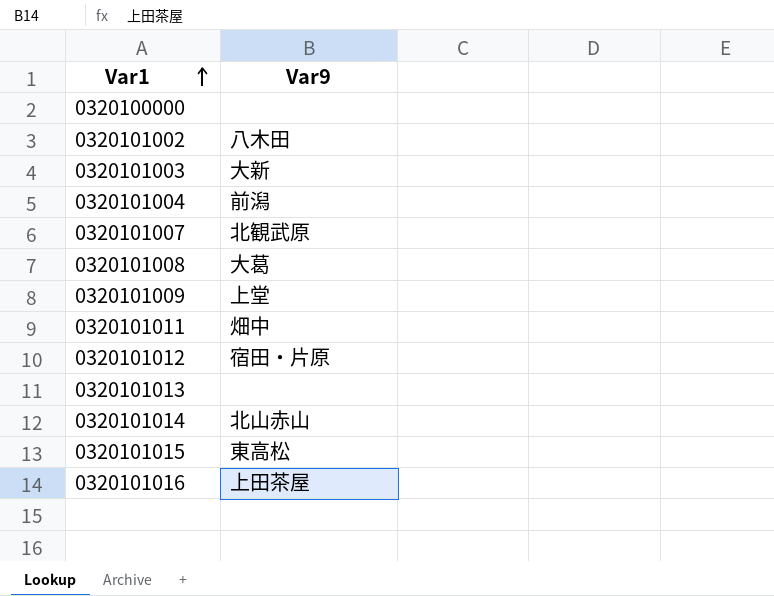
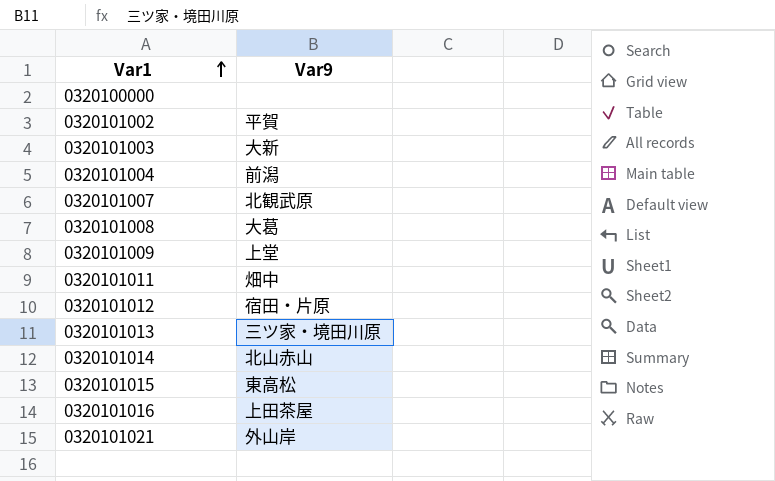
0320101002 | Var9: 八木田 -> 平賀
0320101013 | Var9: none -> 三ツ家・境田川原
row 0320101021: none -> 外山岸

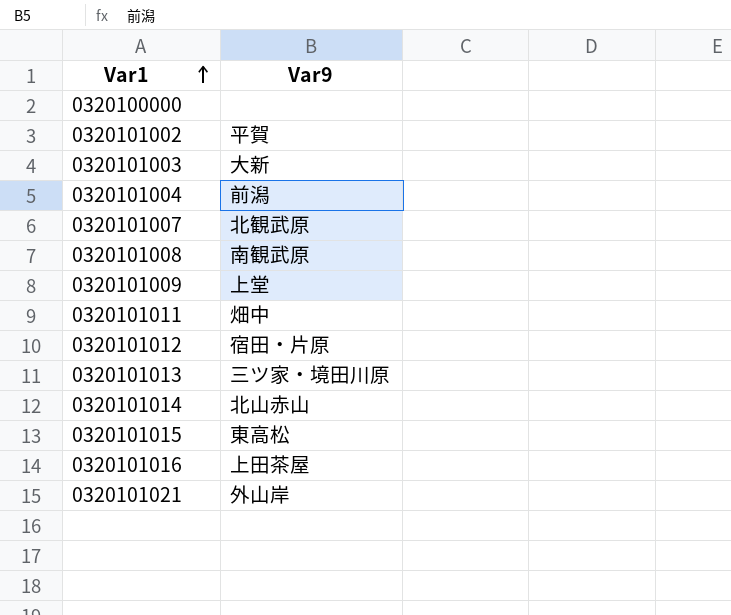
0320101008 | Var9: 大葛 -> 南観武原

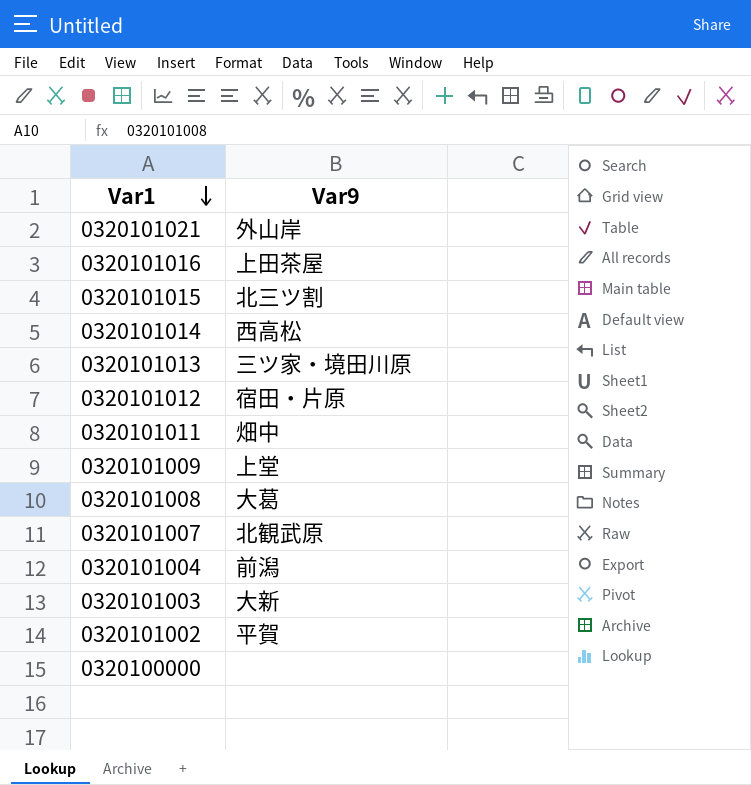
row order: Var1 ascending -> Var1 descending
0320101015 | Var9: 東高松 -> 北三ツ割
0320101014 | Var9: 北山赤山 -> 西高松
0320101008 | Var9: 南観武原 -> 大葛

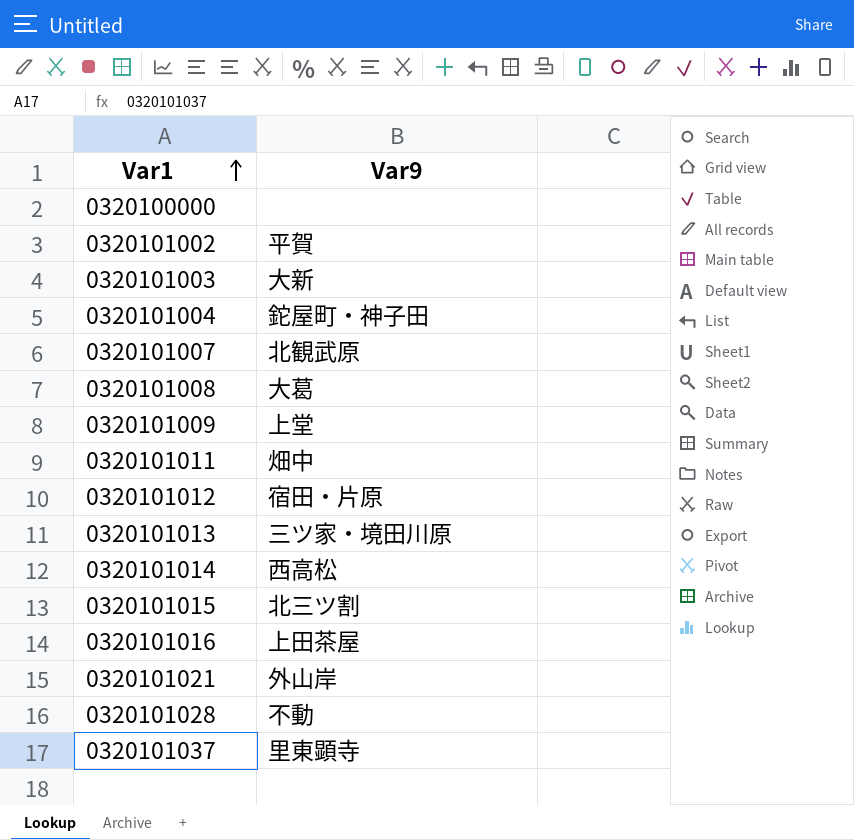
row order: Var1 descending -> Var1 ascending
0320101004 | Var9: 前潟 -> 鉈屋町・神子田
row 0320101028: none -> 不動
row 0320101037: none -> 里東顕寺

